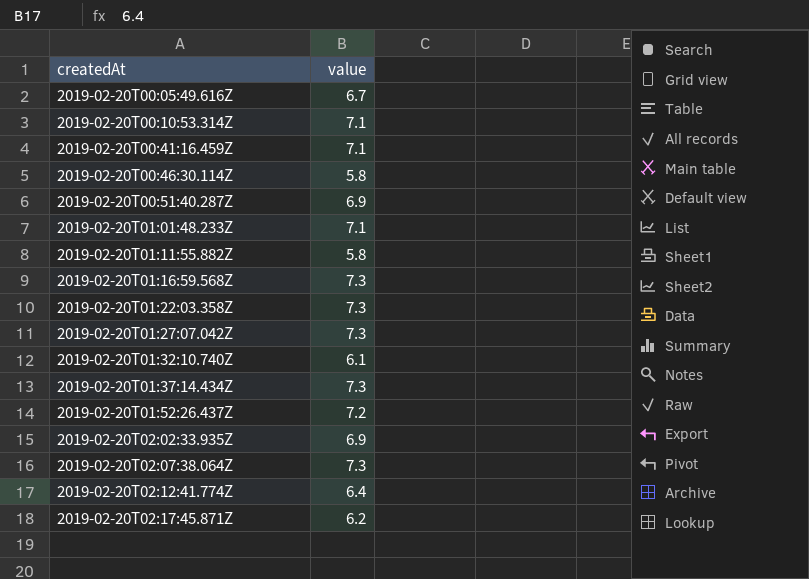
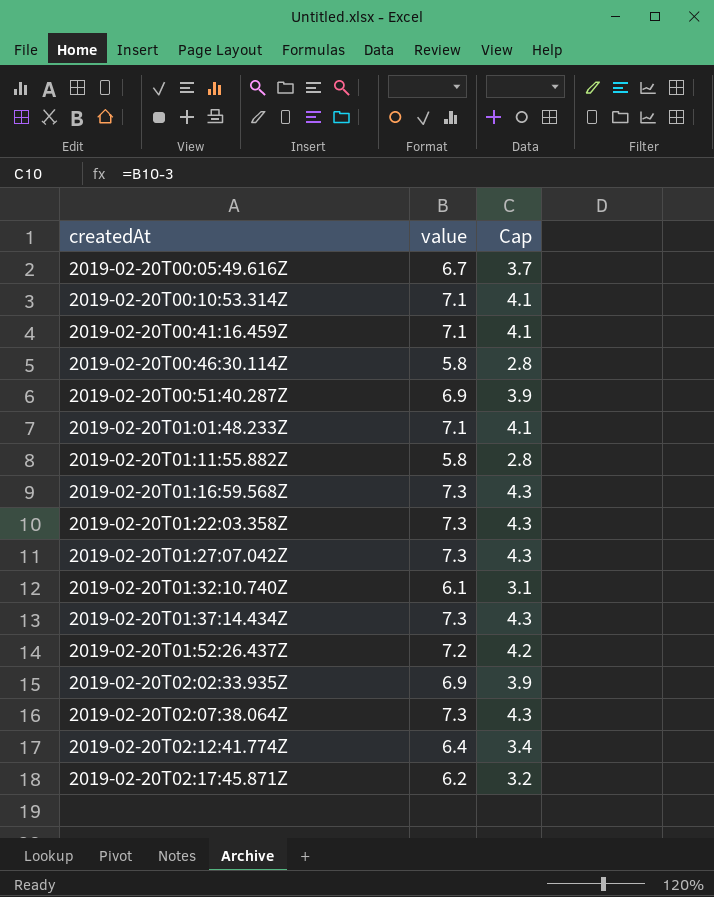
column Cap | formula: none -> [value] - 3

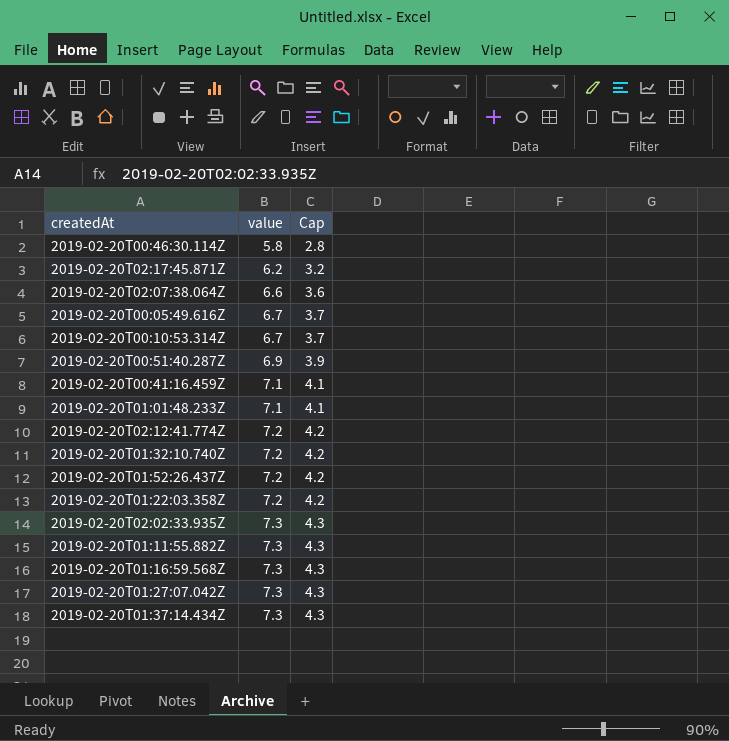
row order: createdAt ascending -> value ascending
2019-02-20T02:07:38.064Z | value: 7.3 -> 6.6
2019-02-20T02:07:38.064Z | Cap: 4.3 -> 3.6
2019-02-20T00:10:53.314Z | value: 7.1 -> 6.7
2019-02-20T00:10:53.314Z | Cap: 4.1 -> 3.7
2019-02-20T02:12:41.774Z | value: 6.4 -> 7.2
2019-02-20T02:12:41.774Z | Cap: 3.4 -> 4.2
2019-02-20T01:32:10.740Z | value: 6.1 -> 7.2
2019-02-20T01:32:10.740Z | Cap: 3.1 -> 4.2
2019-02-20T01:22:03.358Z | value: 7.3 -> 7.2
2019-02-20T01:22:03.358Z | Cap: 4.3 -> 4.2
2019-02-20T02:02:33.935Z | value: 6.9 -> 7.3
2019-02-20T02:02:33.935Z | Cap: 3.9 -> 4.3
2019-02-20T01:11:55.882Z | value: 5.8 -> 7.3
2019-02-20T01:11:55.882Z | Cap: 2.8 -> 4.3

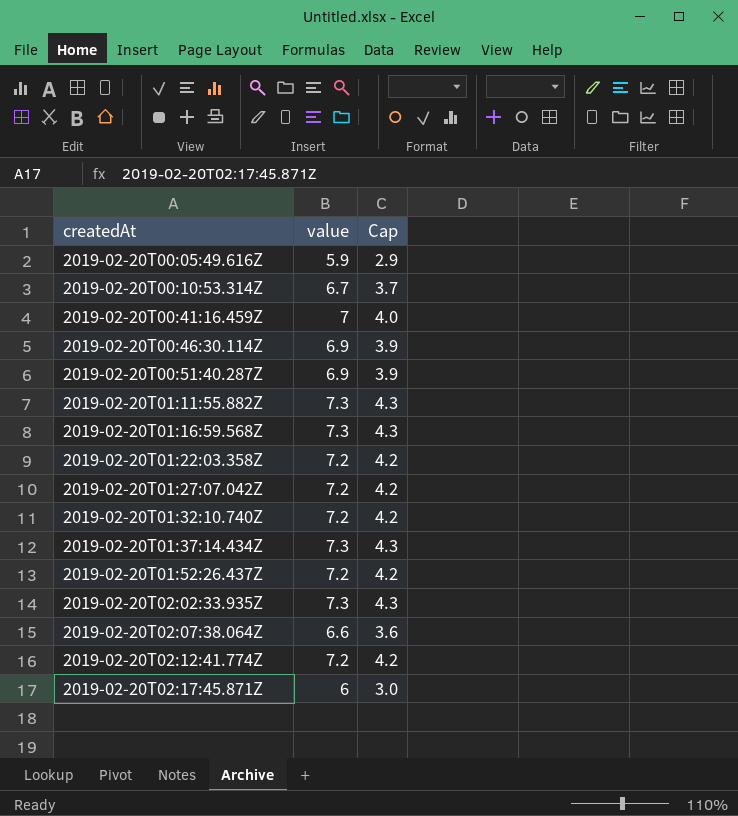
row order: value ascending -> createdAt ascending
row 2019-02-20T01:01:48.233Z: 7.1 | 4.1 -> none
2019-02-20T00:05:49.616Z | value: 6.7 -> 5.9
2019-02-20T00:05:49.616Z | Cap: 3.7 -> 2.9
2019-02-20T00:41:16.459Z | value: 7.1 -> 7
2019-02-20T00:41:16.459Z | Cap: 4.1 -> 4.0
2019-02-20T00:46:30.114Z | value: 5.8 -> 6.9
2019-02-20T00:46:30.114Z | Cap: 2.8 -> 3.9
2019-02-20T01:27:07.042Z | value: 7.3 -> 7.2
2019-02-20T01:27:07.042Z | Cap: 4.3 -> 4.2
2019-02-20T02:17:45.871Z | value: 6.2 -> 6
2019-02-20T02:17:45.871Z | Cap: 3.2 -> 3.0

